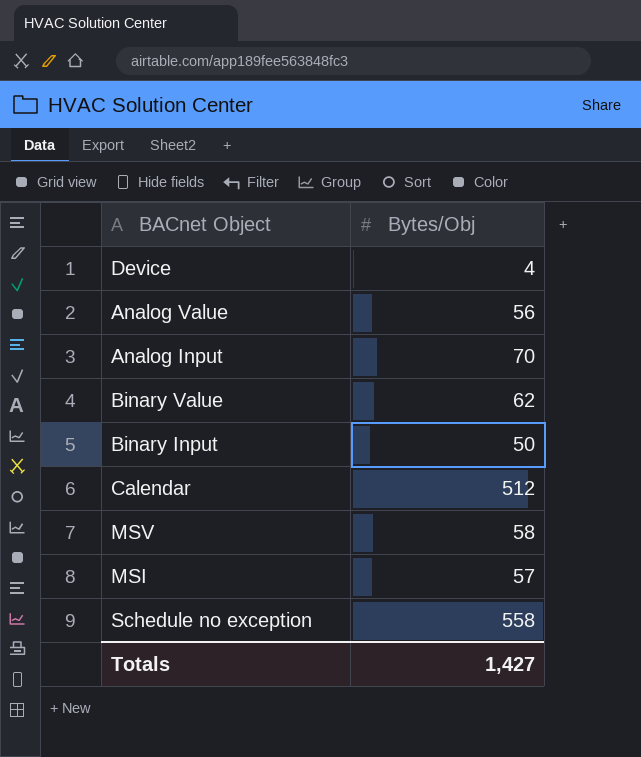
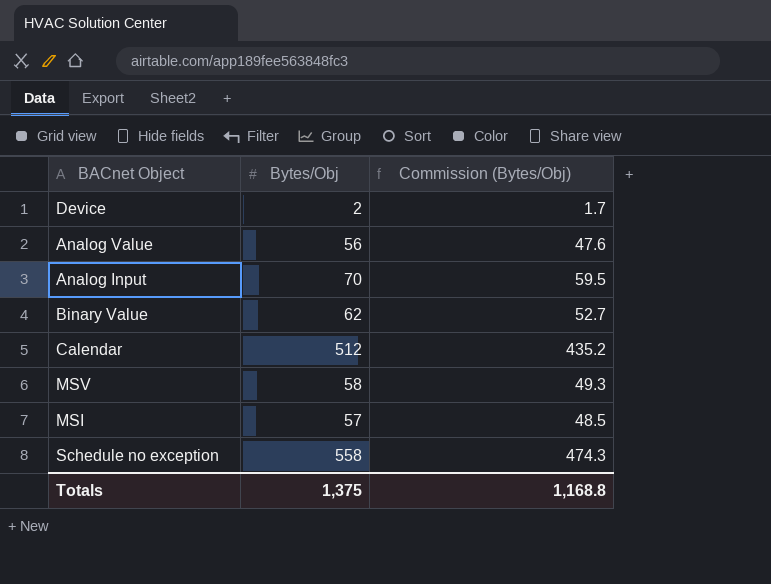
column Commission (Bytes/Obj) | formula: none -> [Bytes/Obj] * 0.85
row Binary Input: 50 -> none
Device | Bytes/Obj: 4 -> 2
Totals | Bytes/Obj: 1,427 -> 1,375

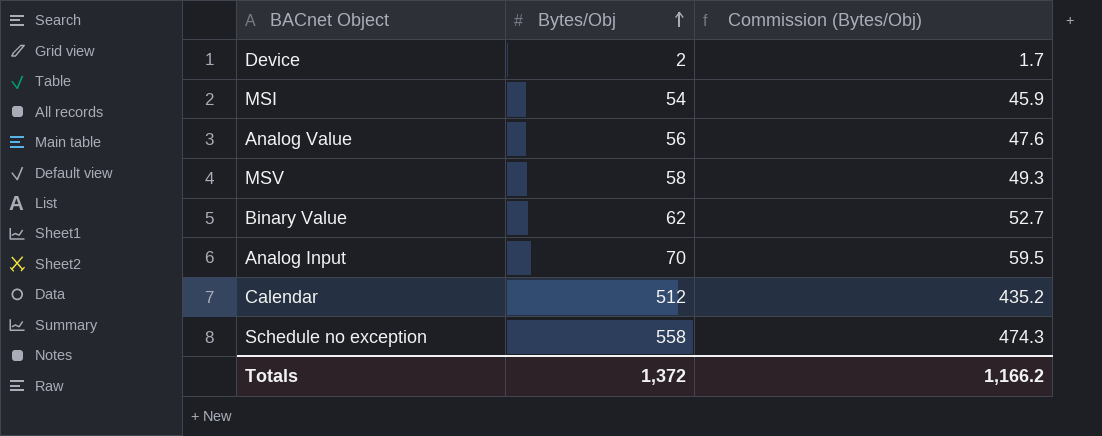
row order: none -> Bytes/Obj ascending
MSI | Bytes/Obj: 57 -> 54
MSI | Commission (Bytes/Obj): 48.5 -> 45.9
Totals | Bytes/Obj: 1,375 -> 1,372
Totals | Commission (Bytes/Obj): 1,168.8 -> 1,166.2

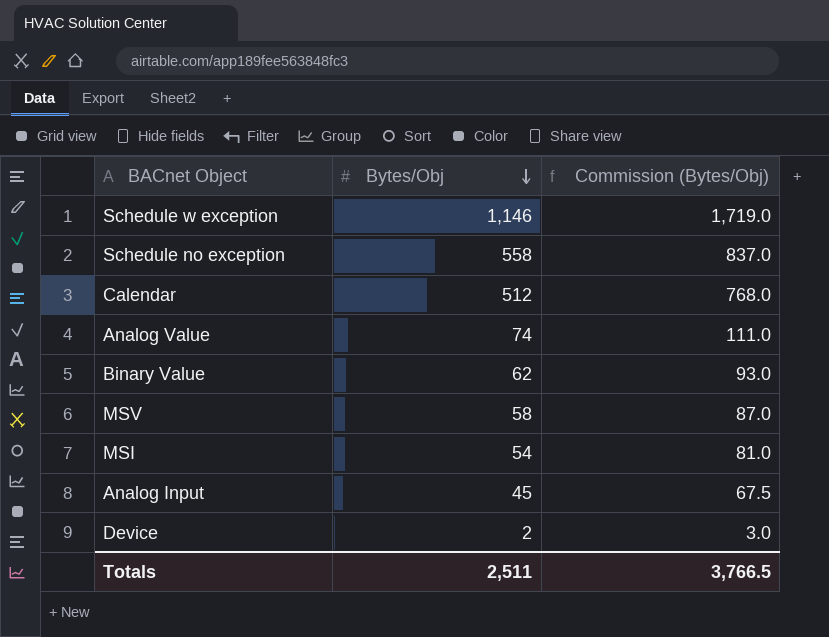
row order: Bytes/Obj ascending -> Bytes/Obj descending
column Commission (Bytes/Obj) | formula: [Bytes/Obj] * 0.85 -> [Bytes/Obj] * 1.5
row Schedule w exception: none -> 1,146 | 1,719.0
Analog Value | Bytes/Obj: 56 -> 74
Analog Input | Bytes/Obj: 70 -> 45
Totals | Bytes/Obj: 1,372 -> 2,511
Totals | Commission (Bytes/Obj): 1,166.2 -> 3,766.5

